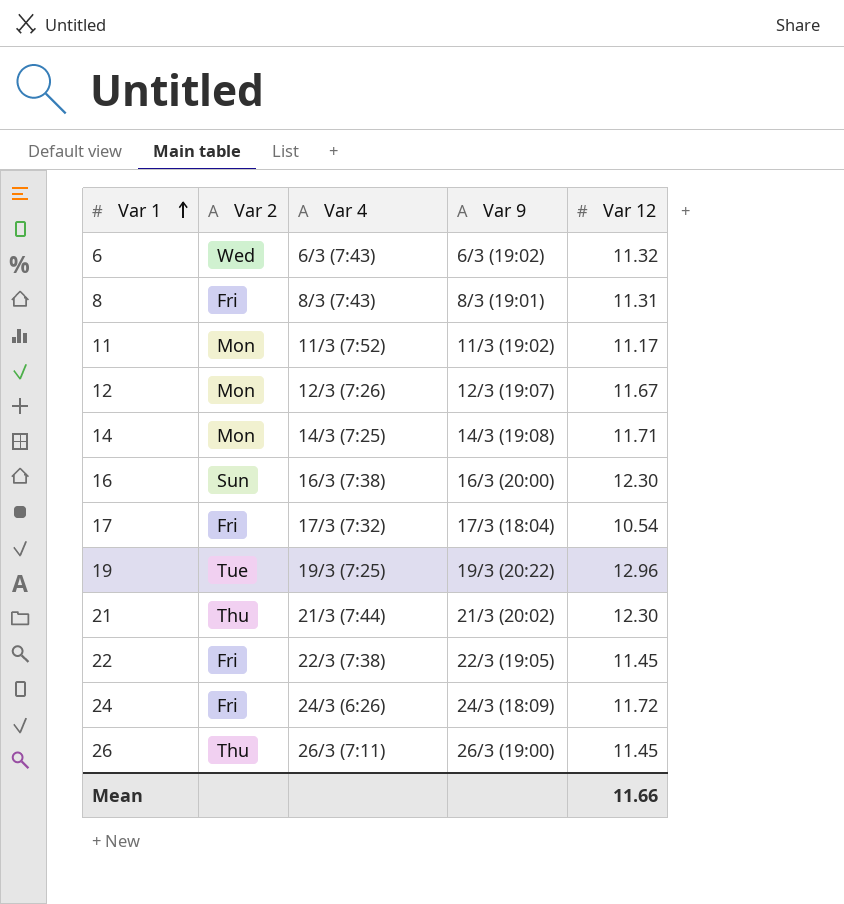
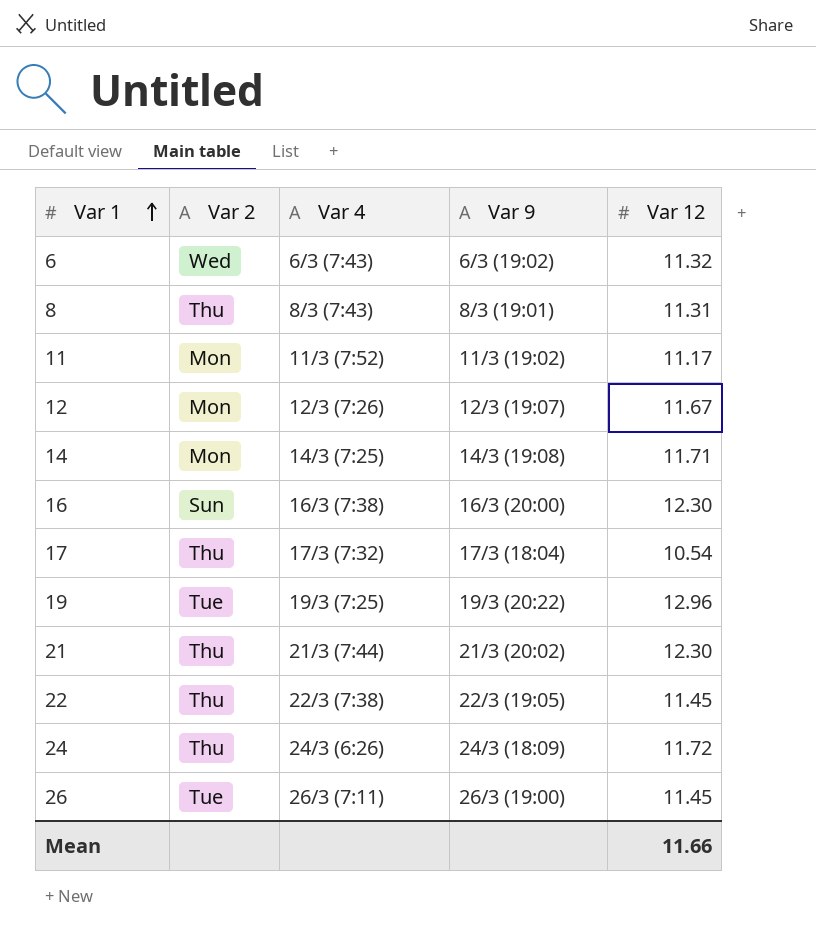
8 | Var 2: Fri -> Thu
17 | Var 2: Fri -> Thu
22 | Var 2: Fri -> Thu
24 | Var 2: Fri -> Thu
26 | Var 2: Thu -> Tue

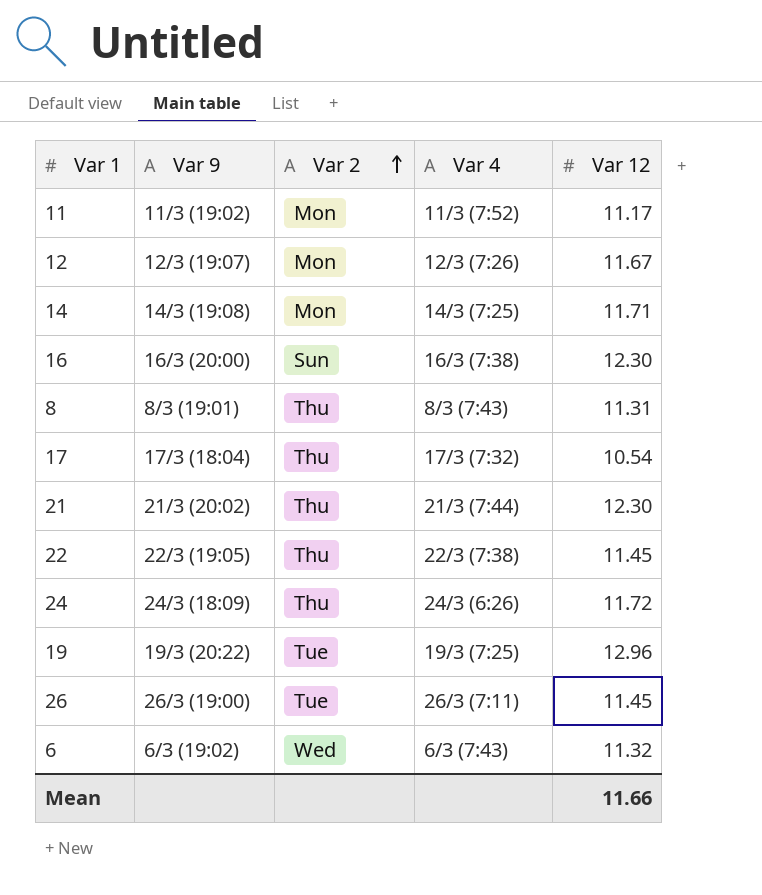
row order: Var 1 ascending -> Var 2 ascending
column Var 9 | position: 4 -> 2

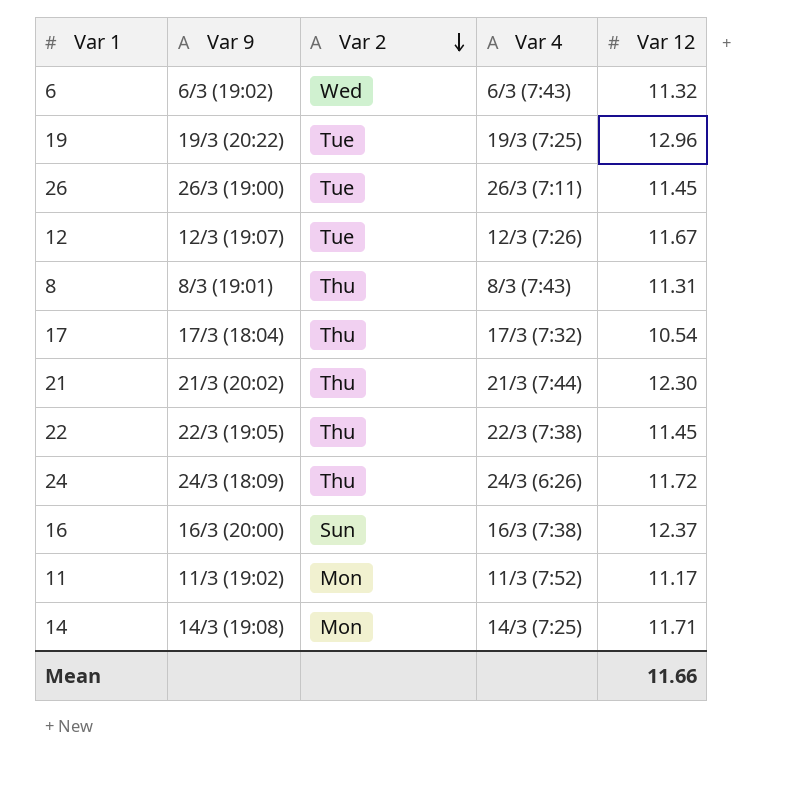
row order: Var 2 ascending -> Var 2 descending
12 | Var 2: Mon -> Tue
16 | Var 12: 12.30 -> 12.37

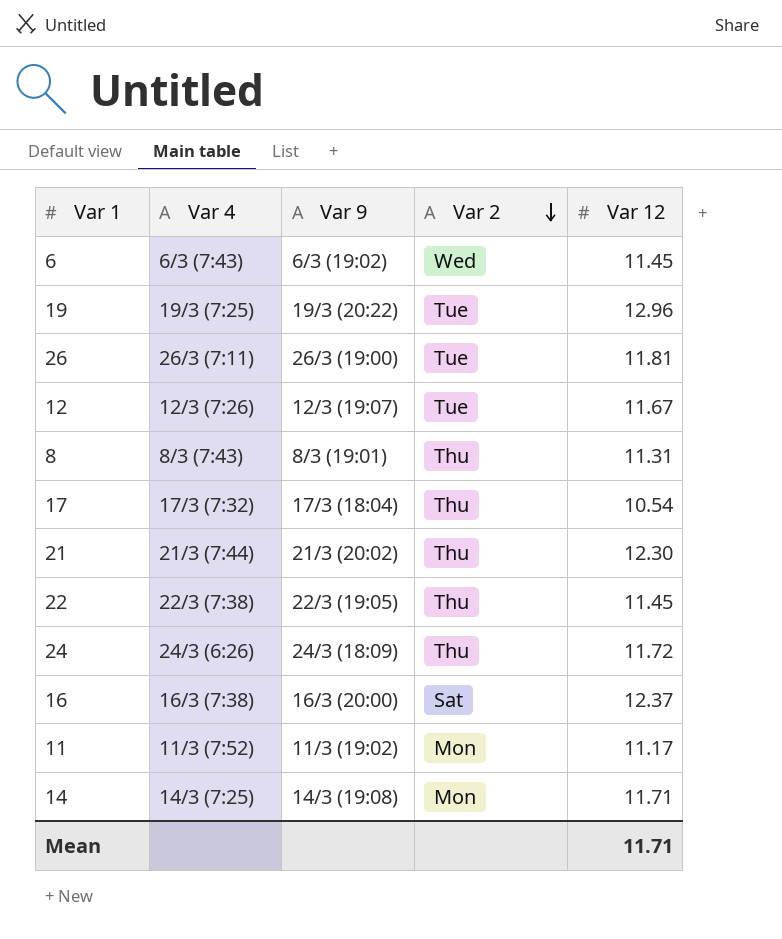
column Var 4 | position: 4 -> 2
6 | Var 12: 11.32 -> 11.45
26 | Var 12: 11.45 -> 11.81
16 | Var 2: Sun -> Sat
Mean | Var 12: 11.66 -> 11.71

